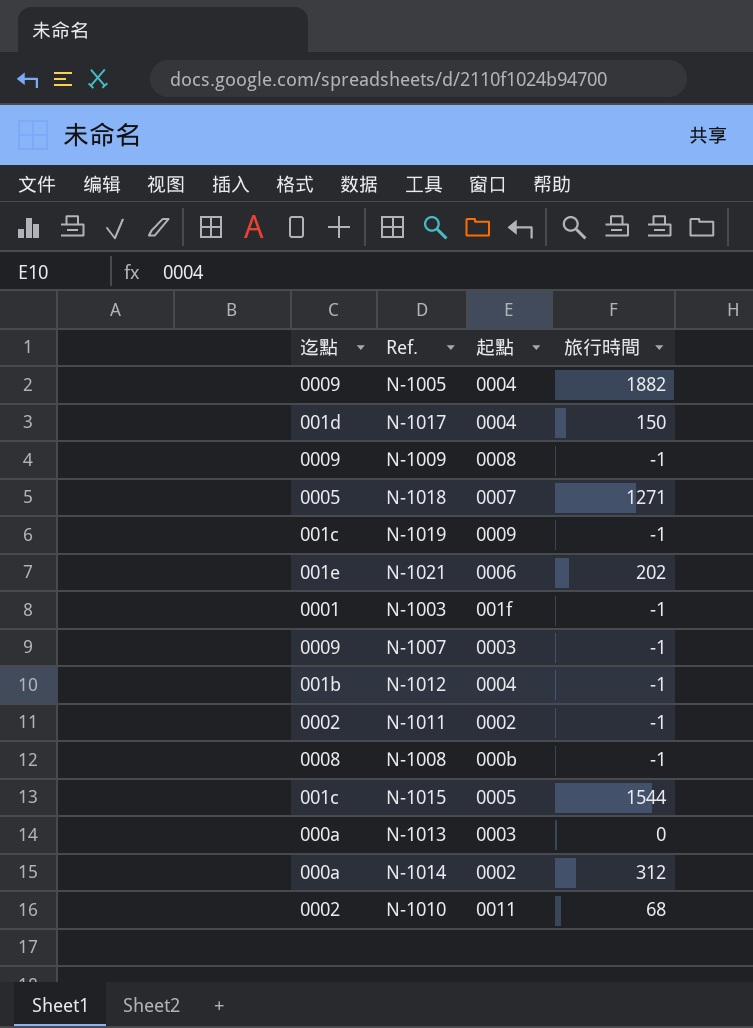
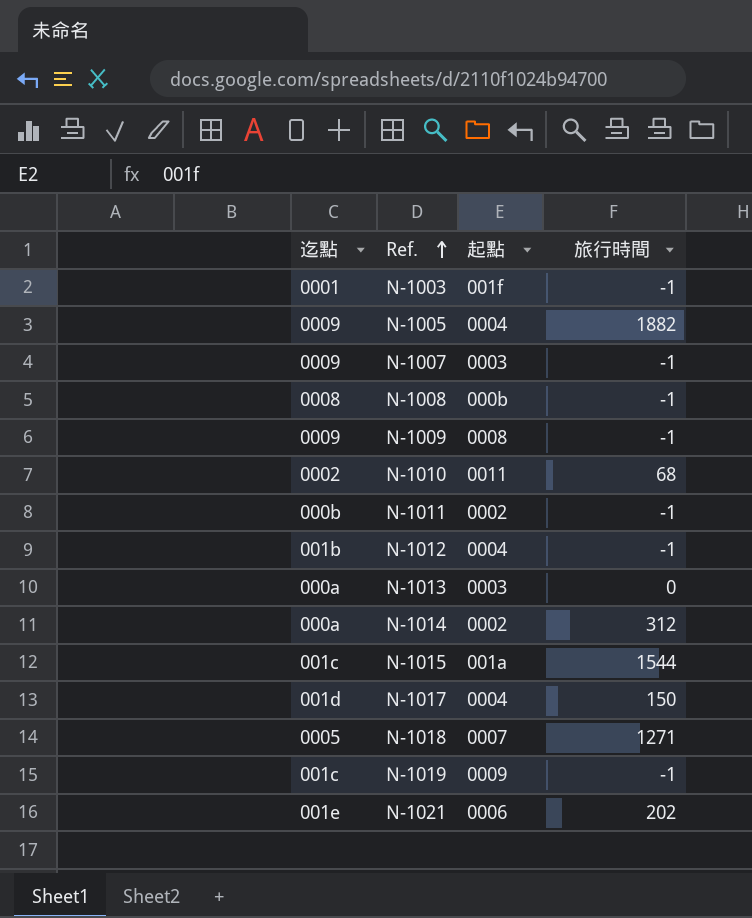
row order: none -> Ref. ascending
N-1011 | 迄點: 0002 -> 000b
N-1015 | 起點: 0005 -> 001a

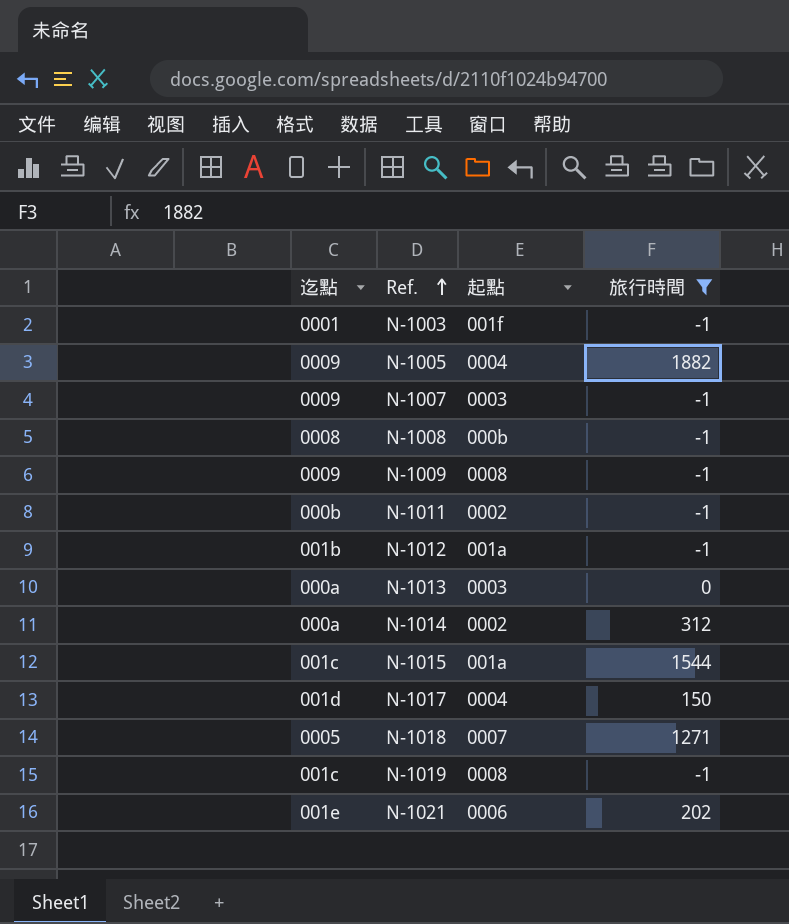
filter: none -> 旅行時間 != 68
N-1012 | 起點: 0004 -> 001a
N-1019 | 起點: 0009 -> 0008

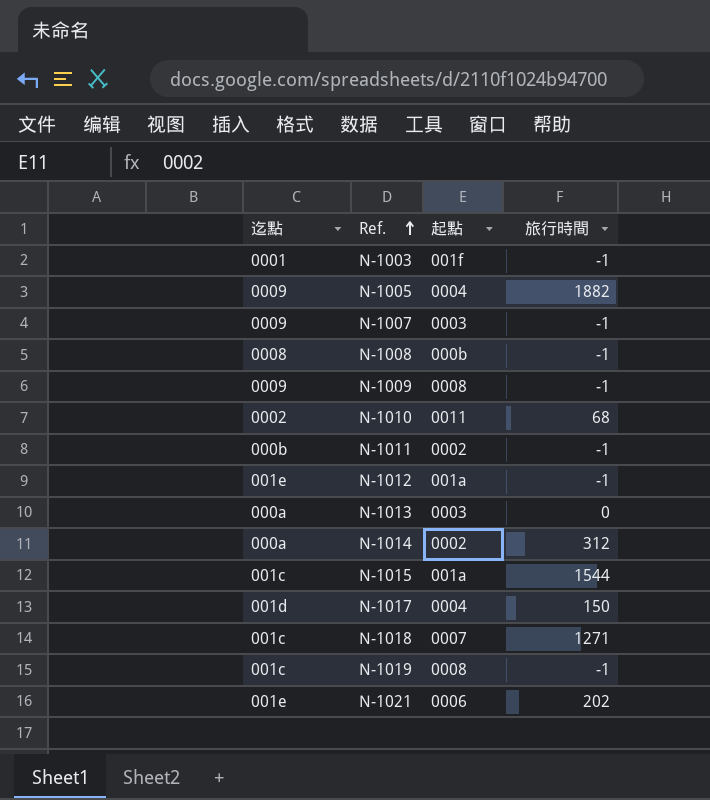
filter: 旅行時間 != 68 -> none
N-1012 | 迄點: 001b -> 001e
N-1018 | 迄點: 0005 -> 001c

